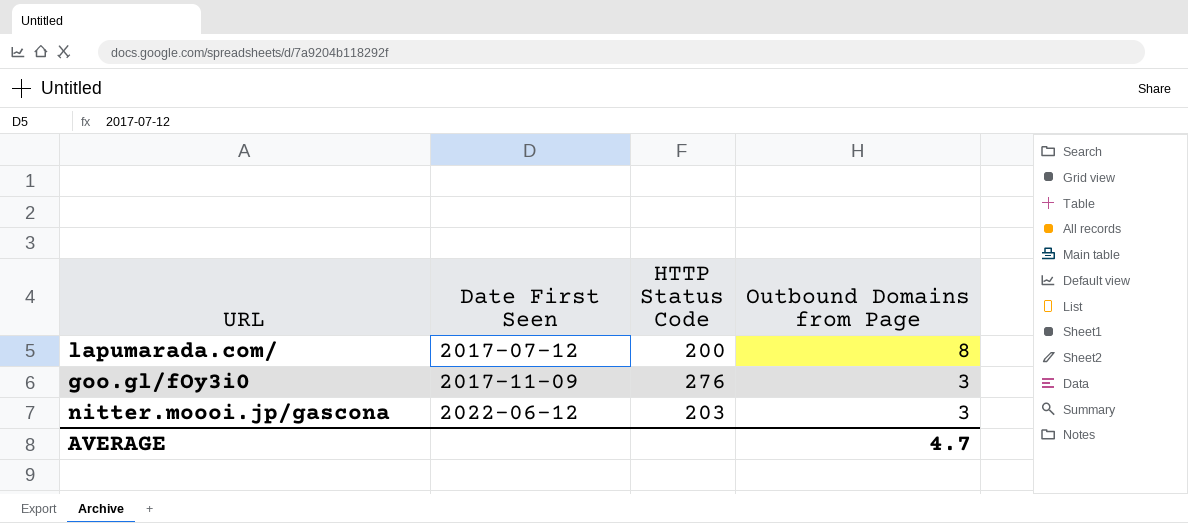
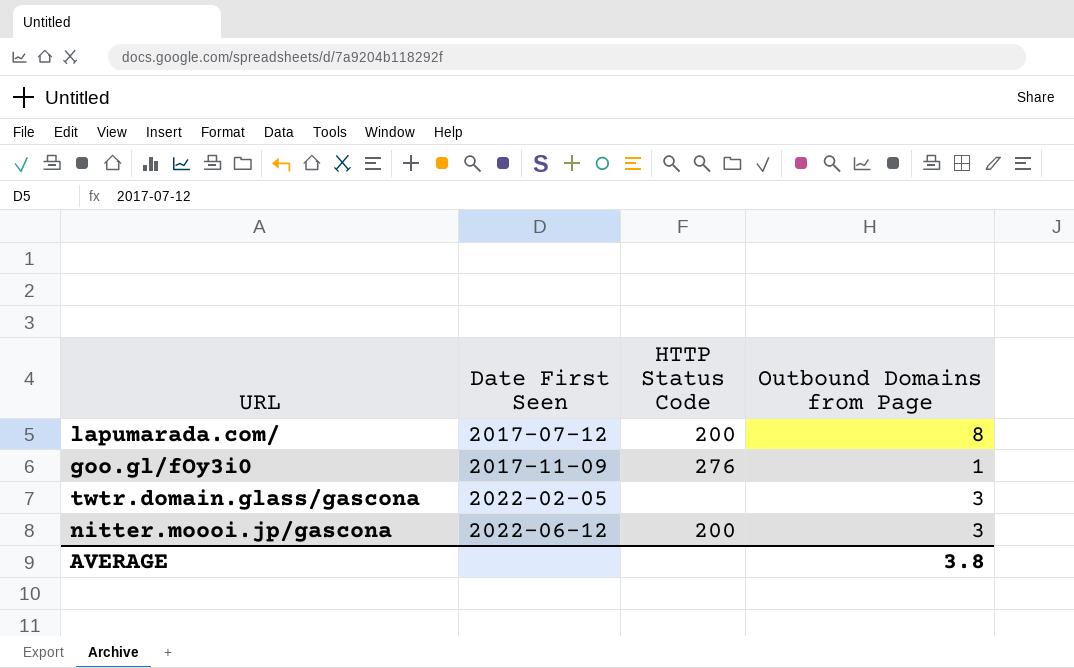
goo.gl/fOy3i0 | Outbound Domains from Page: 3 -> 1
row twtr.domain.glass/gascona: none -> 2022-02-05 | none | 3
nitter.moooi.jp/gascona | HTTP Status Code: 203 -> 200
AVERAGE | Outbound Domains from Page: 4.7 -> 3.8

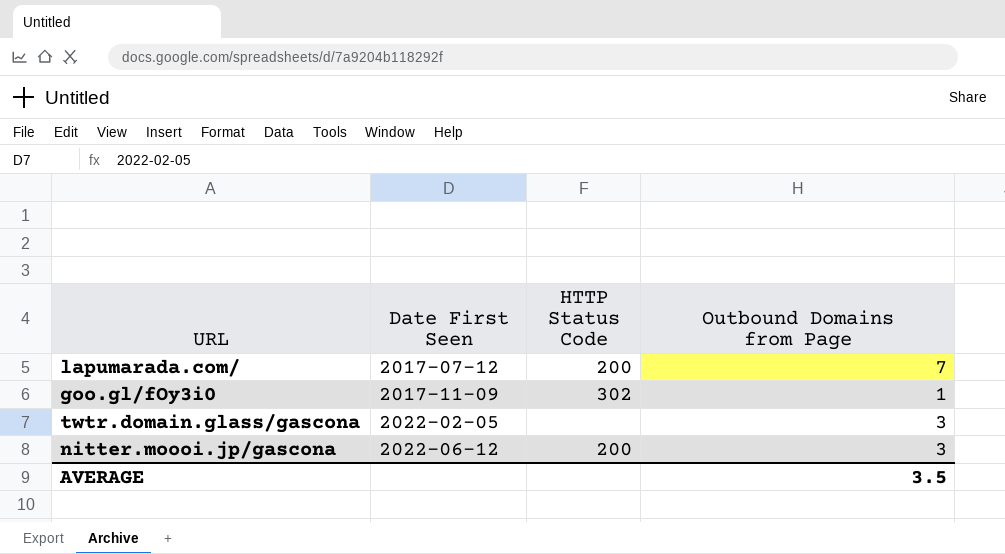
lapumarada.com/ | Outbound Domains from Page: 8 -> 7
goo.gl/fOy3i0 | HTTP Status Code: 276 -> 302
AVERAGE | Outbound Domains from Page: 3.8 -> 3.5

